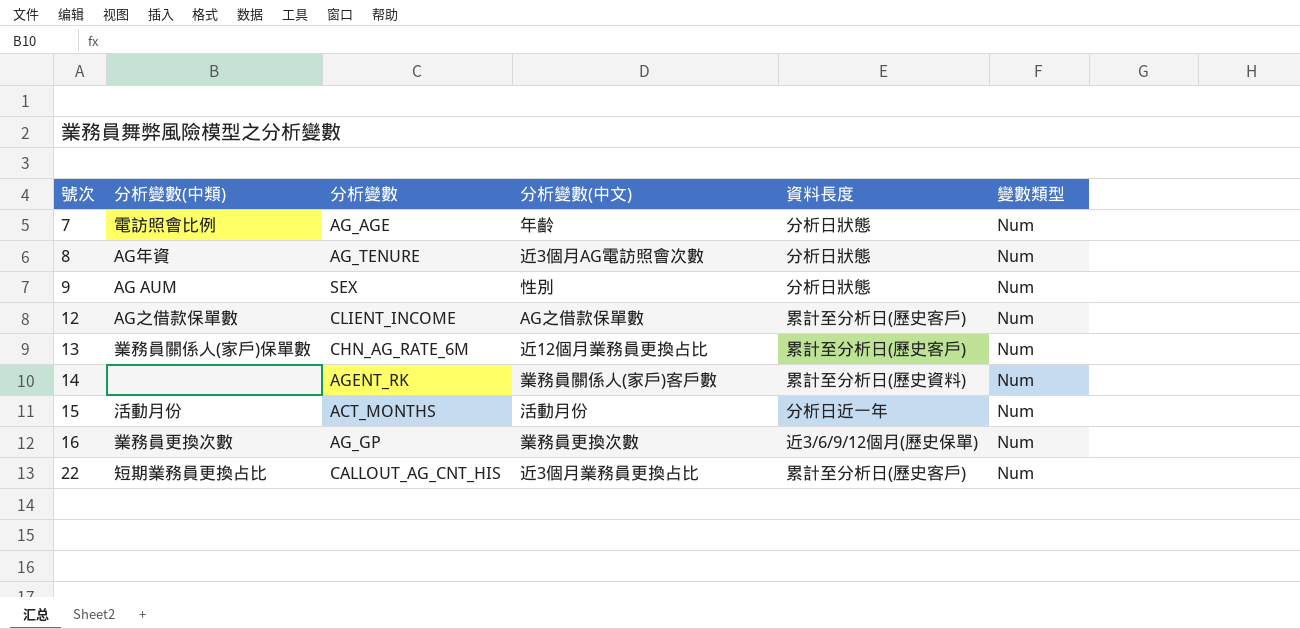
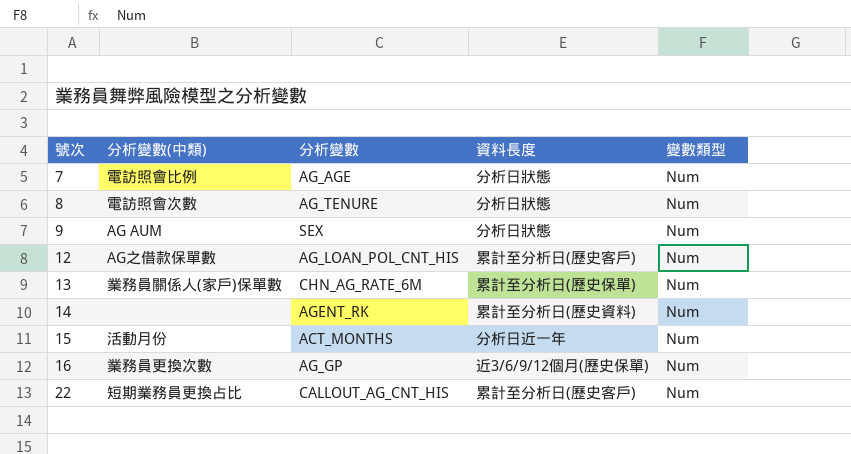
column 分析變數(中文) | position: 4 -> none
8 | 分析變數(中類): AG年資 -> 電訪照會次數
12 | 分析變數: CLIENT_INCOME -> AG_LOAN_POL_CNT_HIS
13 | 資料長度: 累計至分析日(歷史客戶) -> 累計至分析日(歷史保單)

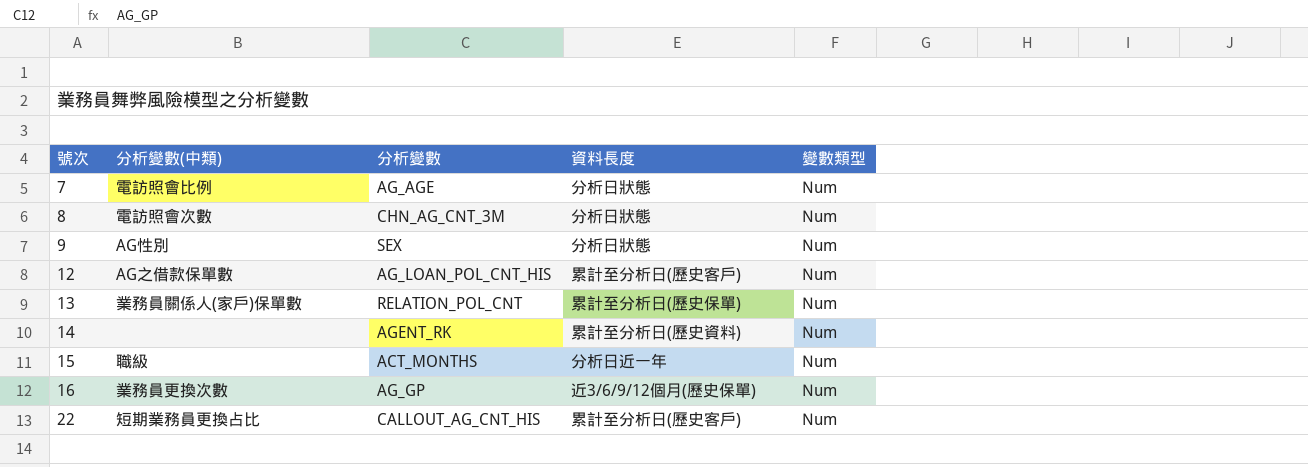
8 | 分析變數: AG_TENURE -> CHN_AG_CNT_3M
9 | 分析變數(中類): AG AUM -> AG性別
13 | 分析變數: CHN_AG_RATE_6M -> RELATION_POL_CNT
15 | 分析變數(中類): 活動月份 -> 職級

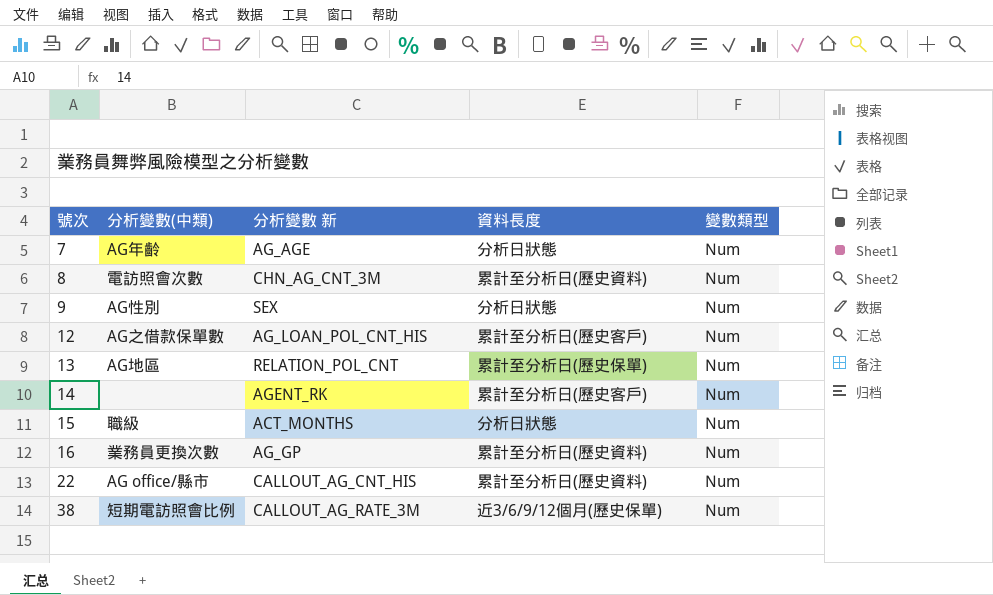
column name: 分析變數 -> 分析變數 新
7 | 分析變數(中類): 電訪照會比例 -> AG年齡
8 | 資料長度: 分析日狀態 -> 累計至分析日(歷史資料)
13 | 分析變數(中類): 業務員關係人(家戶)保單數 -> AG地區
14 | 資料長度: 累計至分析日(歷史資料) -> 累計至分析日(歷史客戶)
15 | 資料長度: 分析日近一年 -> 分析日狀態
16 | 資料長度: 近3/6/9/12個月(歷史保單) -> 累計至分析日(歷史資料)
22 | 分析變數(中類): 短期業務員更換占比 -> AG office/縣市
22 | 資料長度: 累計至分析日(歷史客戶) -> 累計至分析日(歷史資料)
row 38: none -> 短期電訪照會比例 | CALLOUT_AG_RATE_3M | 近3/6/9/12個月(歷史保單) | Num

